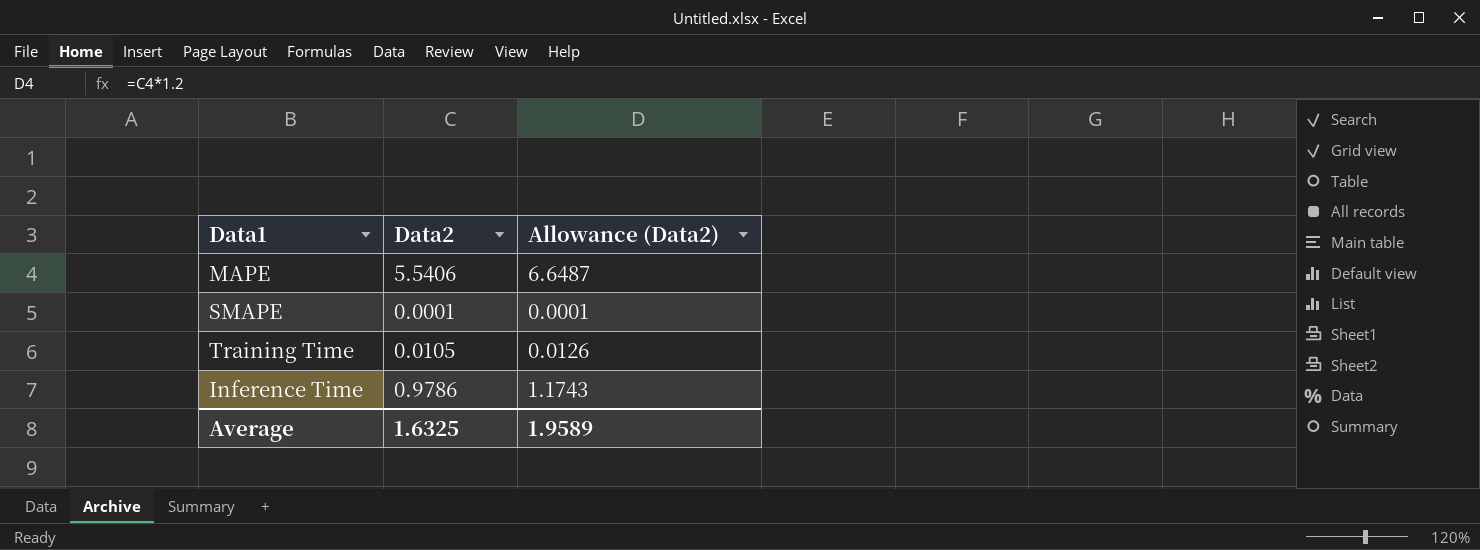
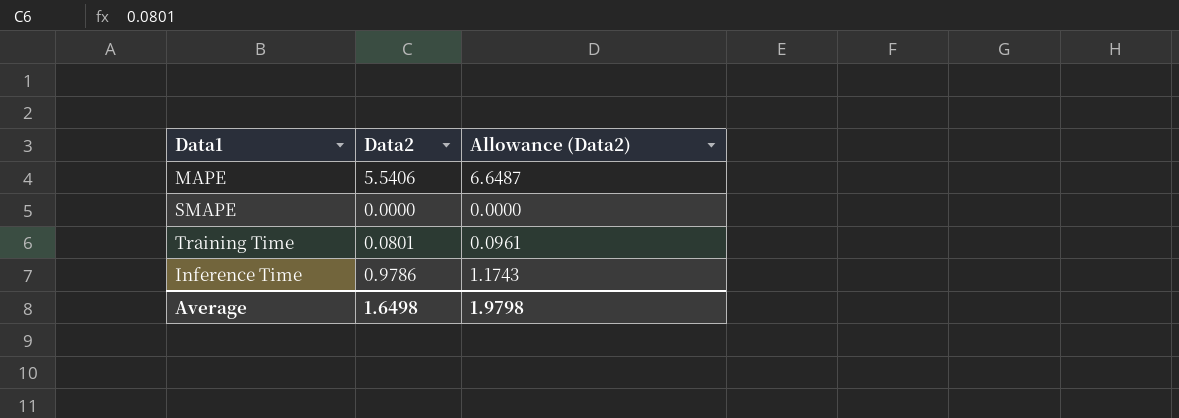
SMAPE | Data2: 0.0001 -> 0.0000
SMAPE | Allowance (Data2): 0.0001 -> 0.0000
Training Time | Data2: 0.0105 -> 0.0801
Training Time | Allowance (Data2): 0.0126 -> 0.0961
Average | Data2: 1.6325 -> 1.6498
Average | Allowance (Data2): 1.9589 -> 1.9798

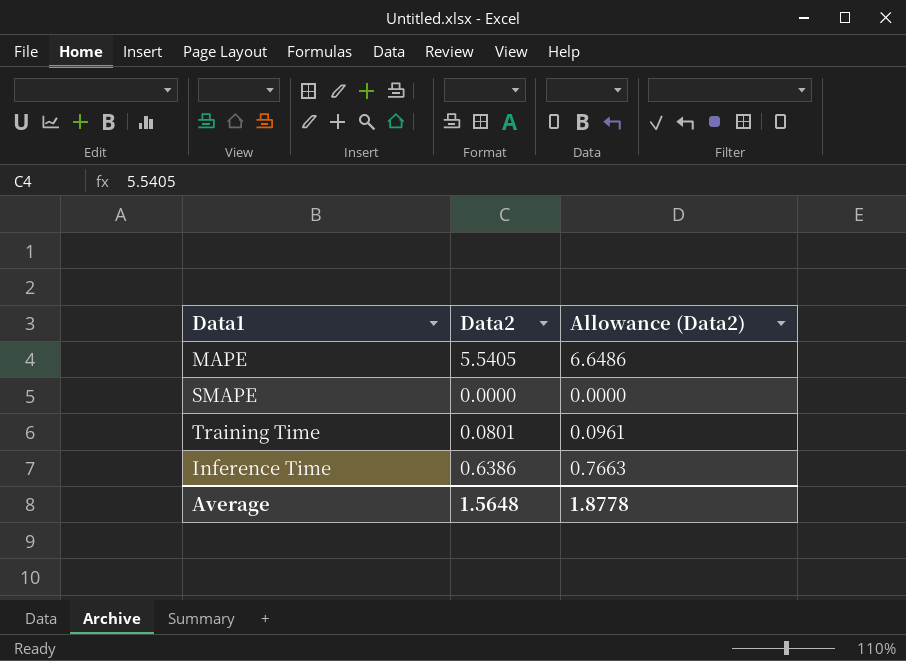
MAPE | Data2: 5.5406 -> 5.5405
MAPE | Allowance (Data2): 6.6487 -> 6.6486
Inference Time | Data2: 0.9786 -> 0.6386
Inference Time | Allowance (Data2): 1.1743 -> 0.7663
Average | Data2: 1.6498 -> 1.5648
Average | Allowance (Data2): 1.9798 -> 1.8778

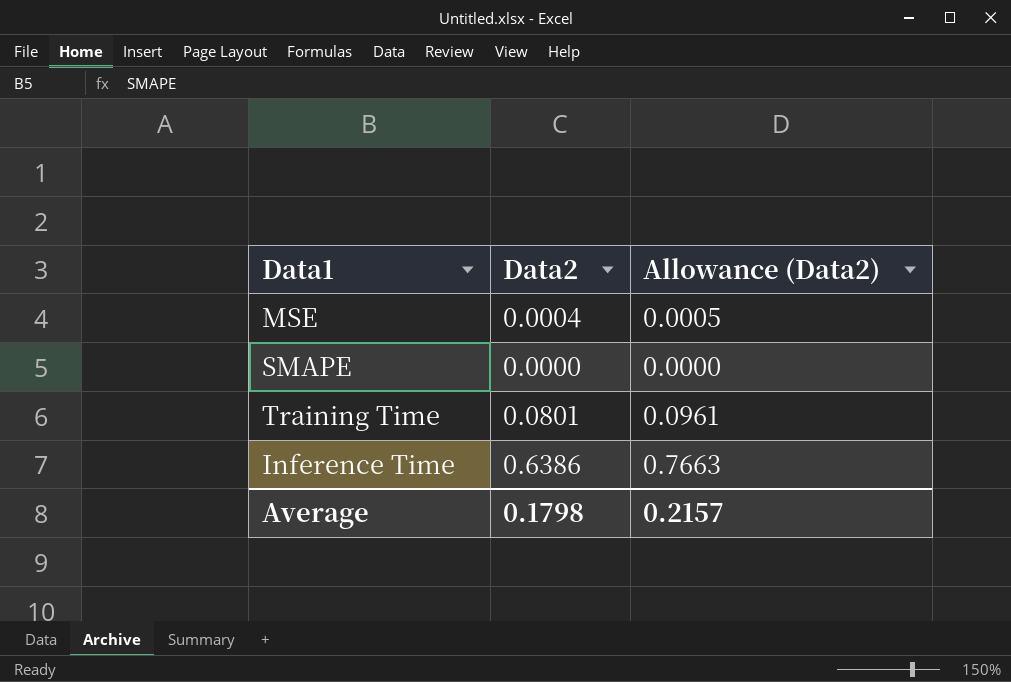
row MAPE: 5.5405 | 6.6486 -> none
row MSE: none -> 0.0004 | 0.0005
Average | Data2: 1.5648 -> 0.1798
Average | Allowance (Data2): 1.8778 -> 0.2157

